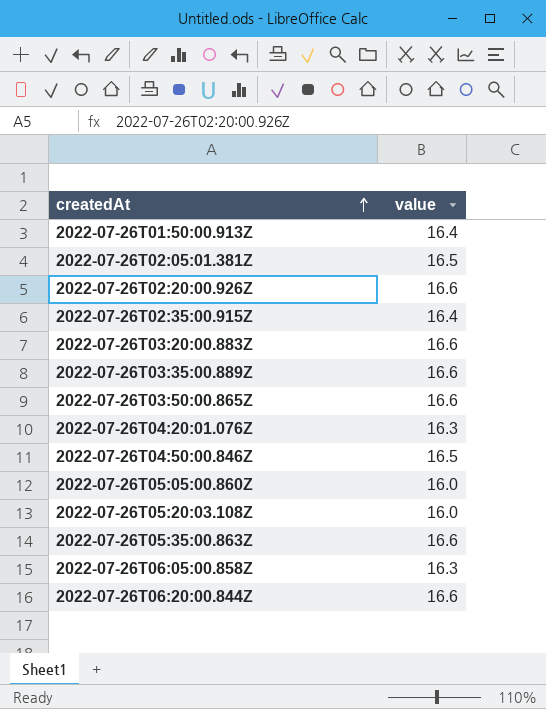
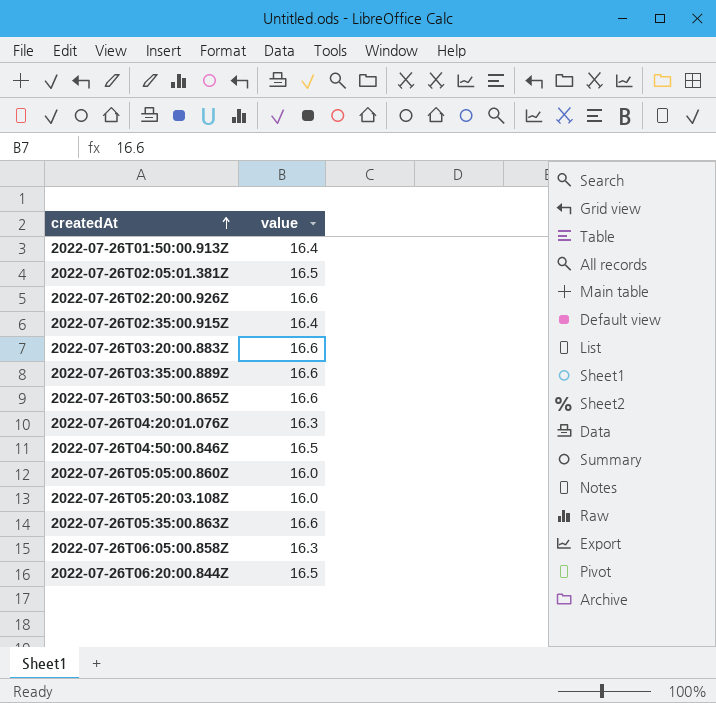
2022-07-26T06:20:00.844Z | value: 16.6 -> 16.5

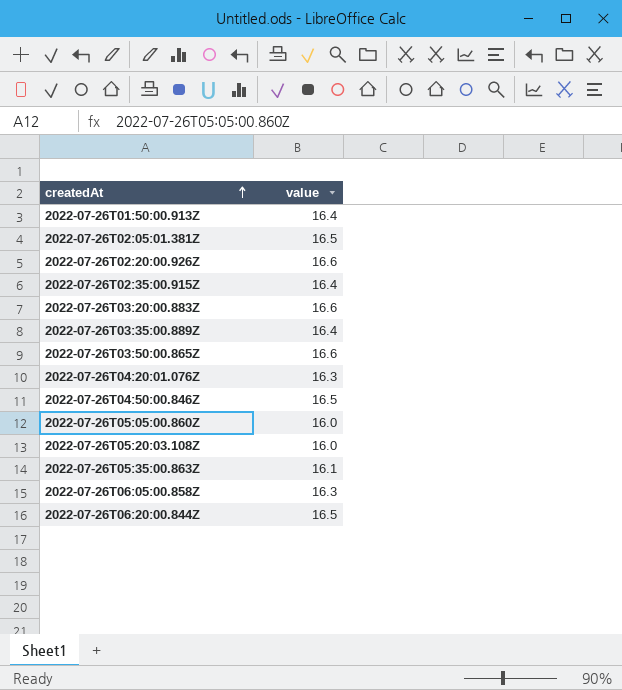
2022-07-26T03:35:00.889Z | value: 16.6 -> 16.4
2022-07-26T05:35:00.863Z | value: 16.6 -> 16.1

